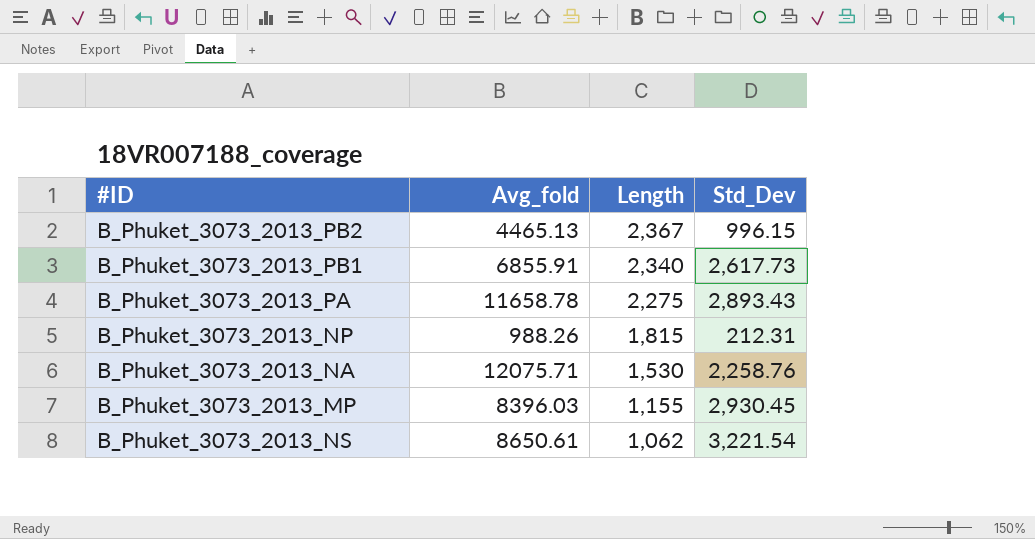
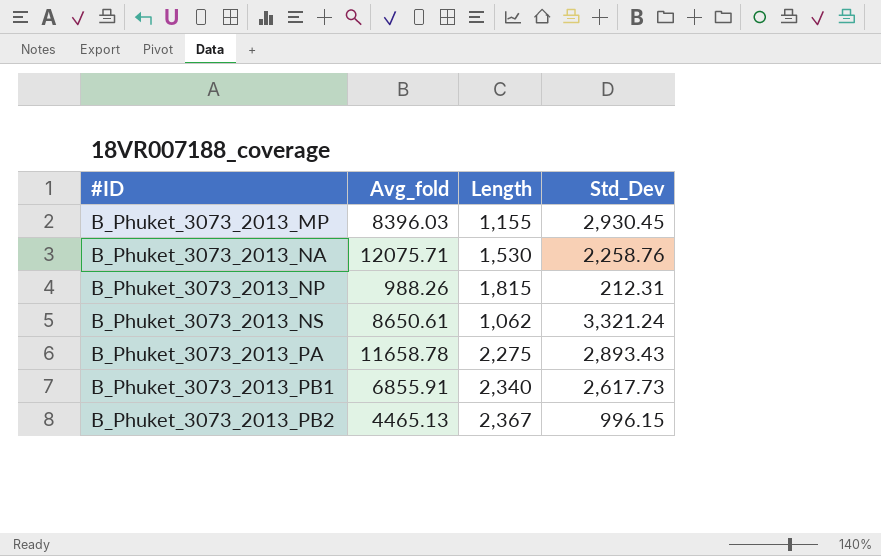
row order: Length descending -> #ID ascending
B_Phuket_3073_2013_NS | Std_Dev: 3,221.54 -> 3,321.24

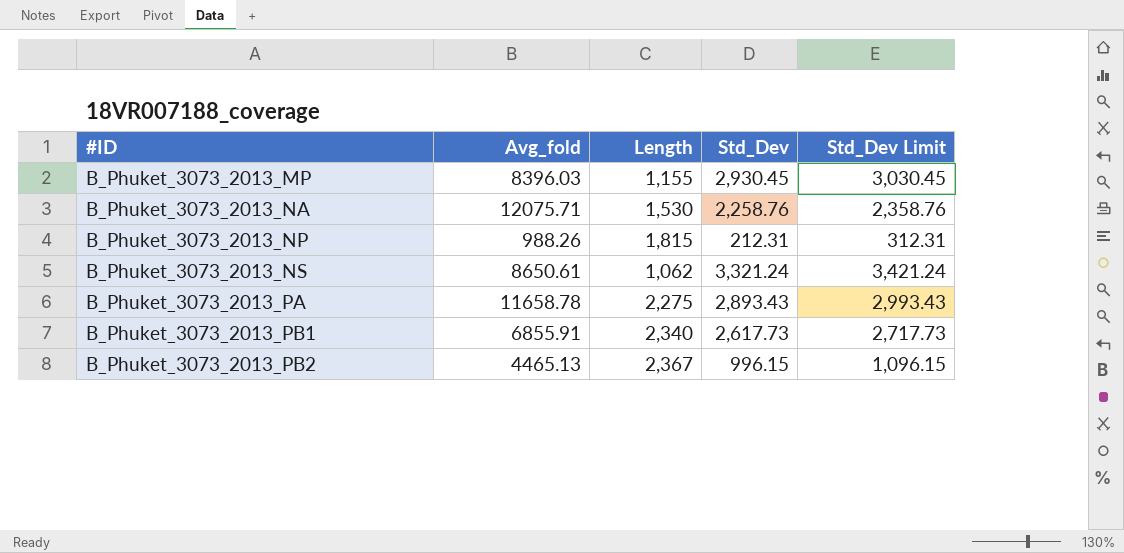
column Std_Dev Limit | formula: none -> [Std_Dev] + 100

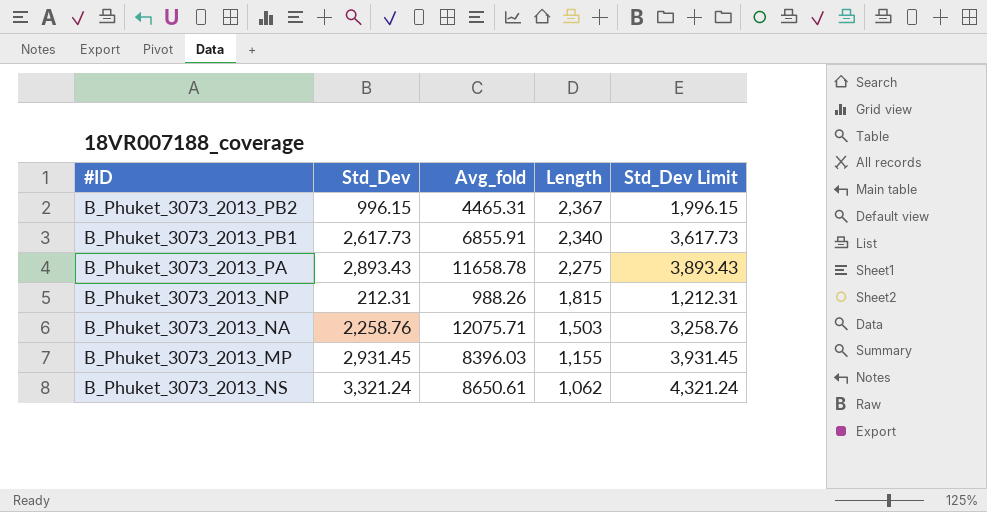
row order: #ID ascending -> Length descending
column Std_Dev | position: 4 -> 2
column Std_Dev Limit | formula: [Std_Dev] + 100 -> [Std_Dev] + 1000
B_Phuket_3073_2013_PB2 | Avg_fold: 4465.13 -> 4465.31
B_Phuket_3073_2013_NA | Length: 1,530 -> 1,503
B_Phuket_3073_2013_MP | Std_Dev: 2,930.45 -> 2,931.45

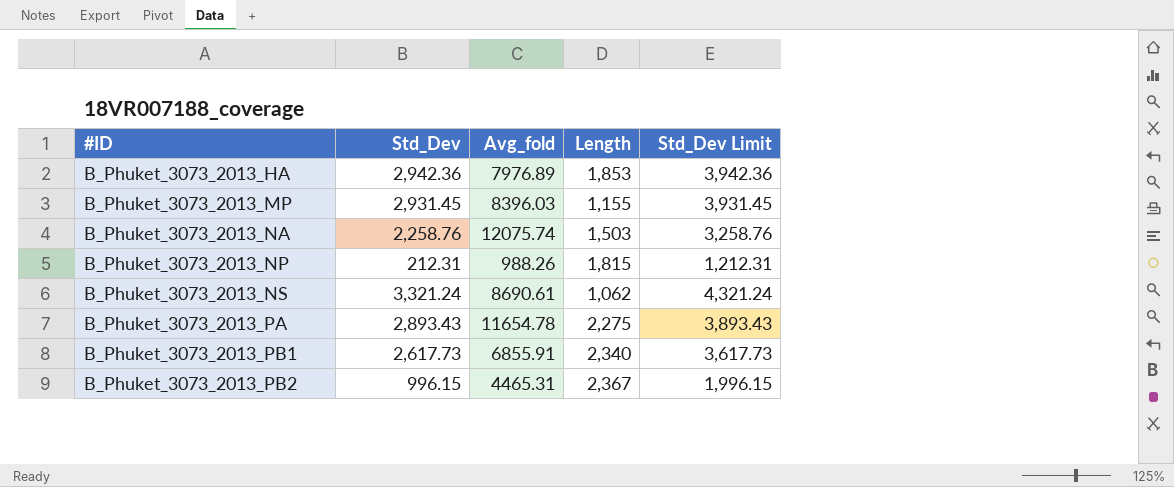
row order: Length descending -> #ID ascending
row B_Phuket_3073_2013_HA: none -> 2,942.36 | 7976.89 | 1,853 | 3,942.36
B_Phuket_3073_2013_NA | Avg_fold: 12075.71 -> 12075.74
B_Phuket_3073_2013_NS | Avg_fold: 8650.61 -> 8690.61
B_Phuket_3073_2013_PA | Avg_fold: 11658.78 -> 11654.78

